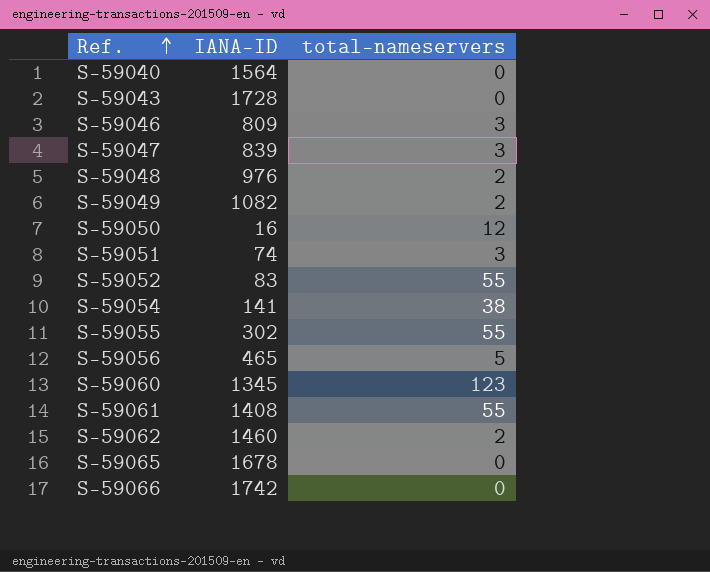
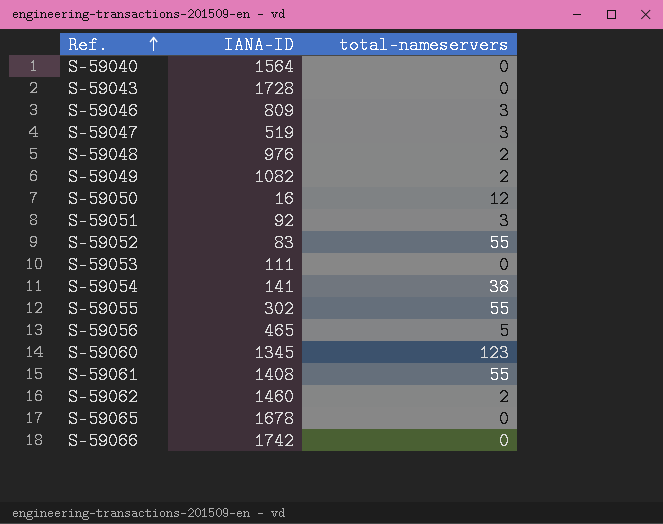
S-59047 | IANA-ID: 839 -> 519
S-59051 | IANA-ID: 74 -> 92
row S-59053: none -> 111 | 0

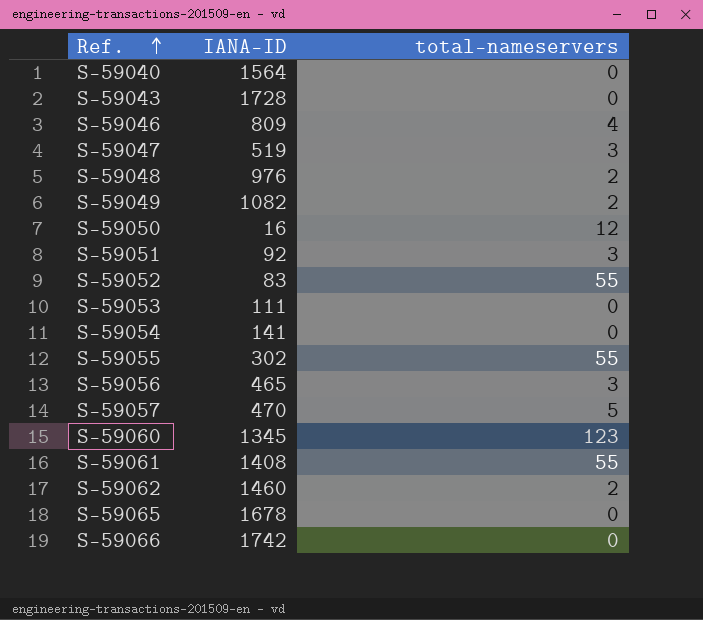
S-59046 | total-nameservers: 3 -> 4
S-59054 | total-nameservers: 38 -> 0
S-59056 | total-nameservers: 5 -> 3
row S-59057: none -> 470 | 5

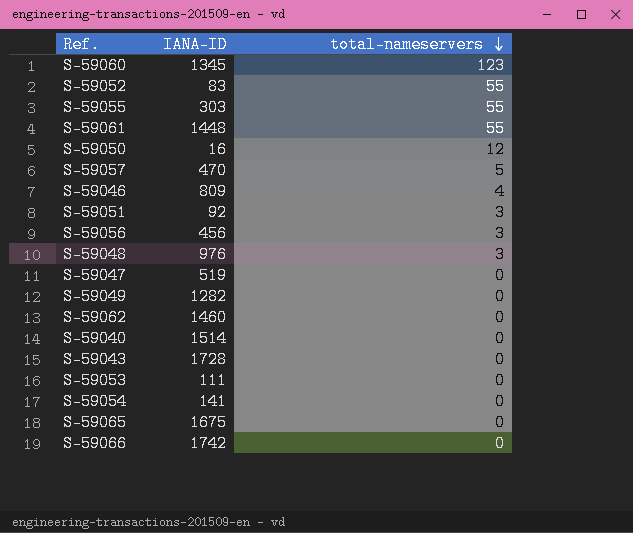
row order: Ref. ascending -> total-nameservers descending
S-59055 | IANA-ID: 302 -> 303
S-59061 | IANA-ID: 1408 -> 1448
S-59056 | IANA-ID: 465 -> 456
S-59048 | total-nameservers: 2 -> 3
S-59047 | total-nameservers: 3 -> 0
S-59049 | IANA-ID: 1082 -> 1282
S-59049 | total-nameservers: 2 -> 0
S-59062 | total-nameservers: 2 -> 0
S-59040 | IANA-ID: 1564 -> 1514
S-59065 | IANA-ID: 1678 -> 1675

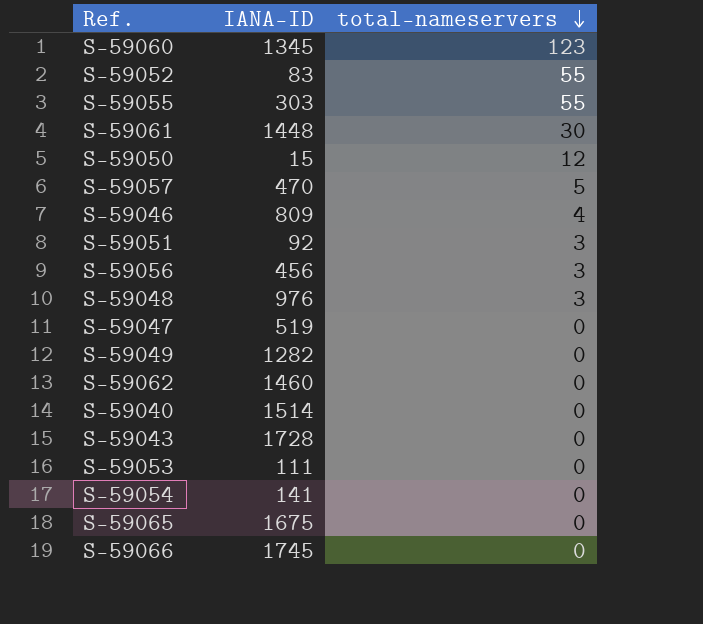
S-59061 | total-nameservers: 55 -> 30
S-59050 | IANA-ID: 16 -> 15
S-59066 | IANA-ID: 1742 -> 1745

